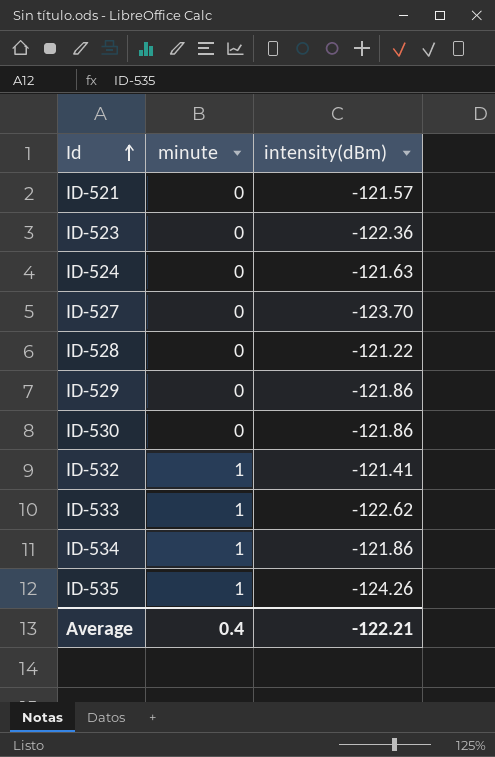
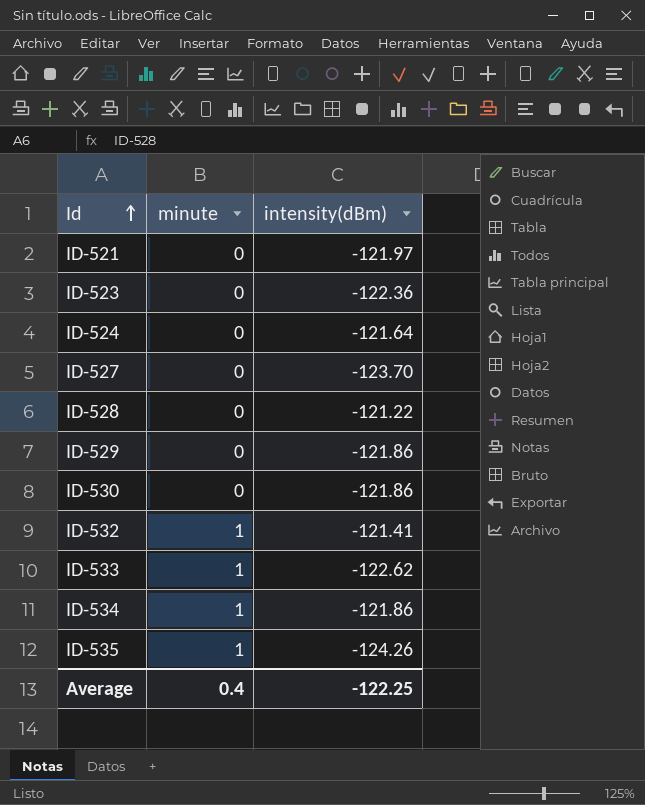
ID-521 | intensity(dBm): -121.57 -> -121.97
ID-524 | intensity(dBm): -121.63 -> -121.64
Average | intensity(dBm): -122.21 -> -122.25

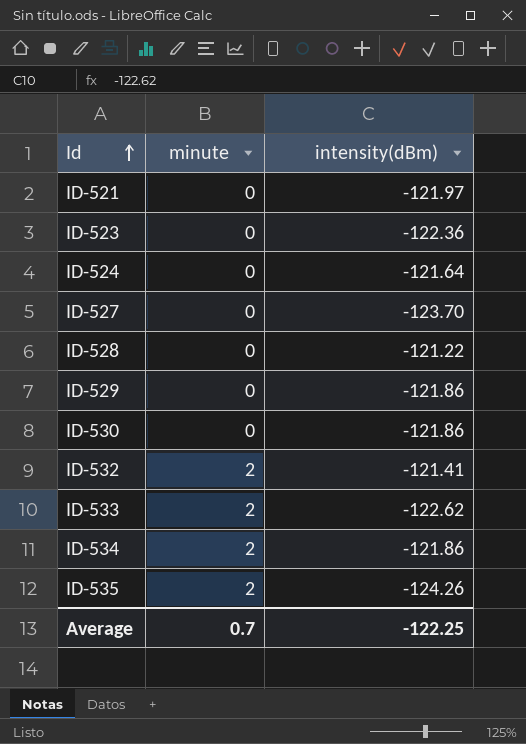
ID-532 | minute: 1 -> 2
ID-533 | minute: 1 -> 2
ID-534 | minute: 1 -> 2
ID-535 | minute: 1 -> 2
Average | minute: 0.4 -> 0.7

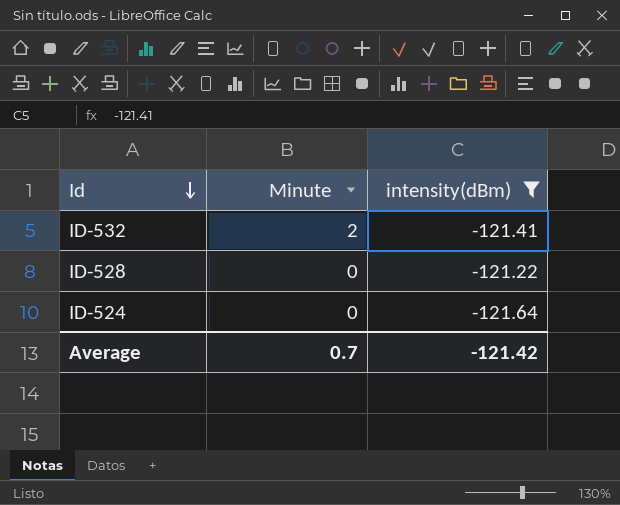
filter: none -> intensity(dBm) >= -121.64
row order: Id ascending -> Id descending
column name: minute -> Minute
Average | intensity(dBm): -122.25 -> -121.42

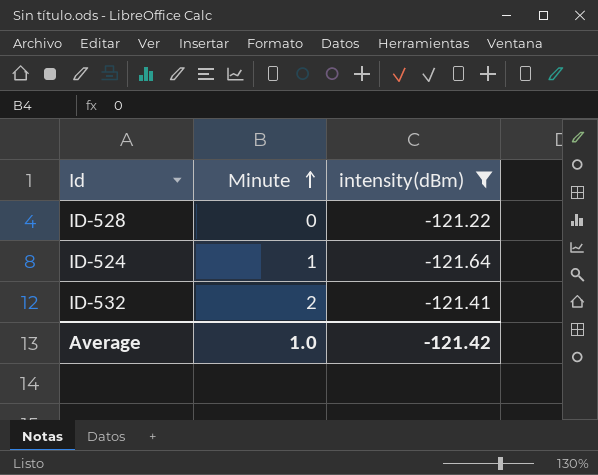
row order: Id descending -> Minute ascending
ID-524 | Minute: 0 -> 1
Average | Minute: 0.7 -> 1.0

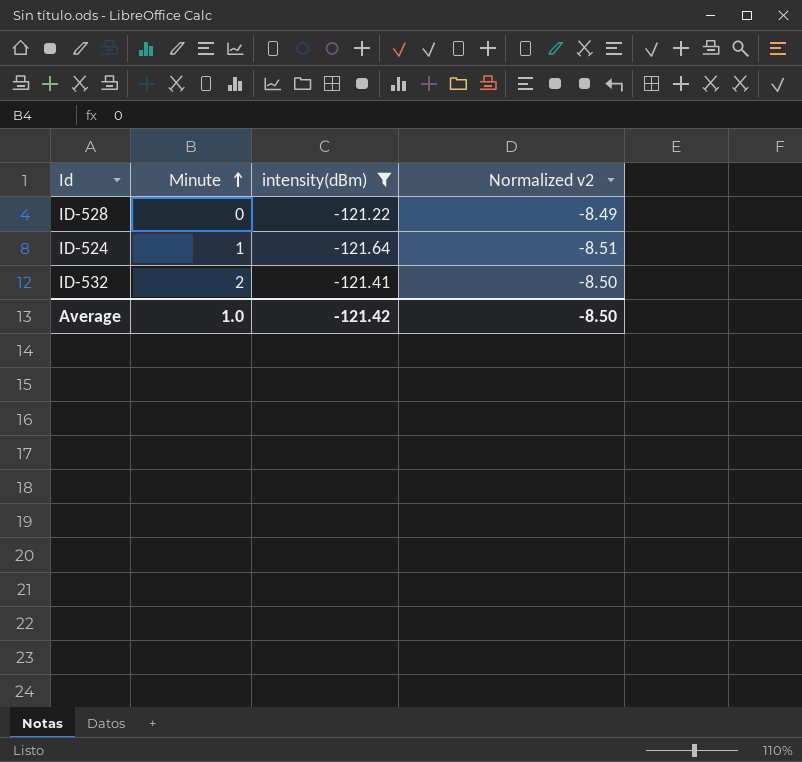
column Normalized v2 | formula: none -> [intensity(dBm)] * 0.07

